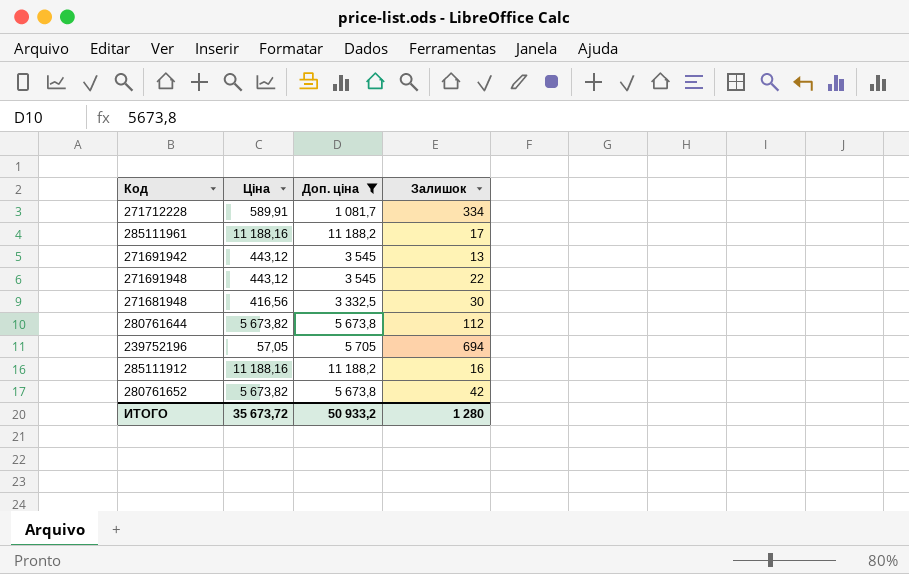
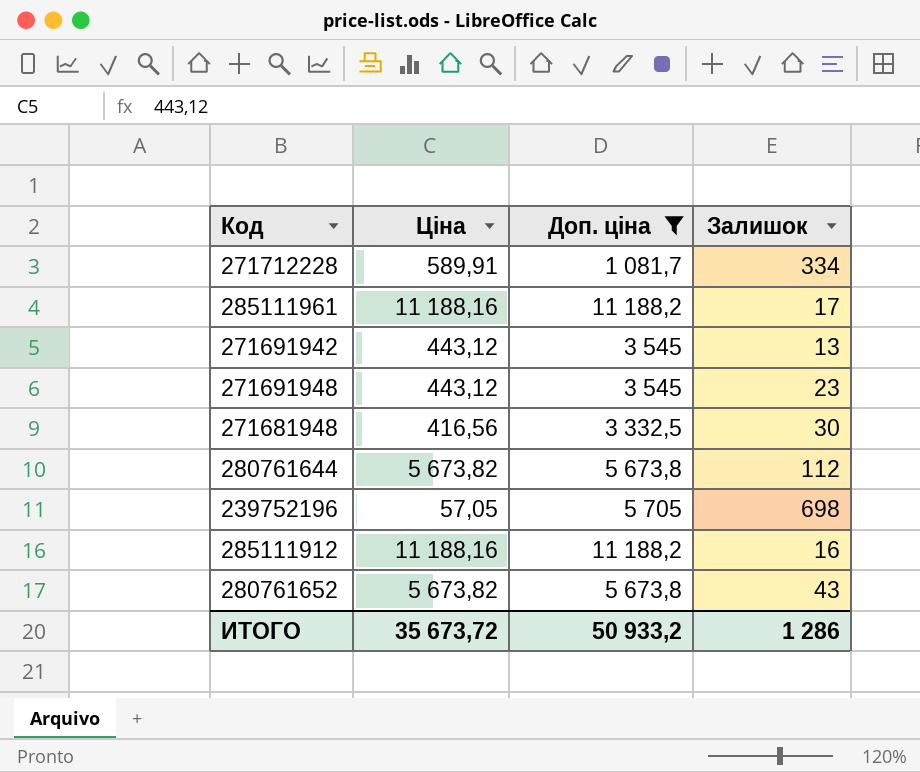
271691948 | Залишок: 22 -> 23
239752196 | Залишок: 694 -> 698
280761652 | Залишок: 42 -> 43
ИТОГО | Залишок: 1 280 -> 1 286

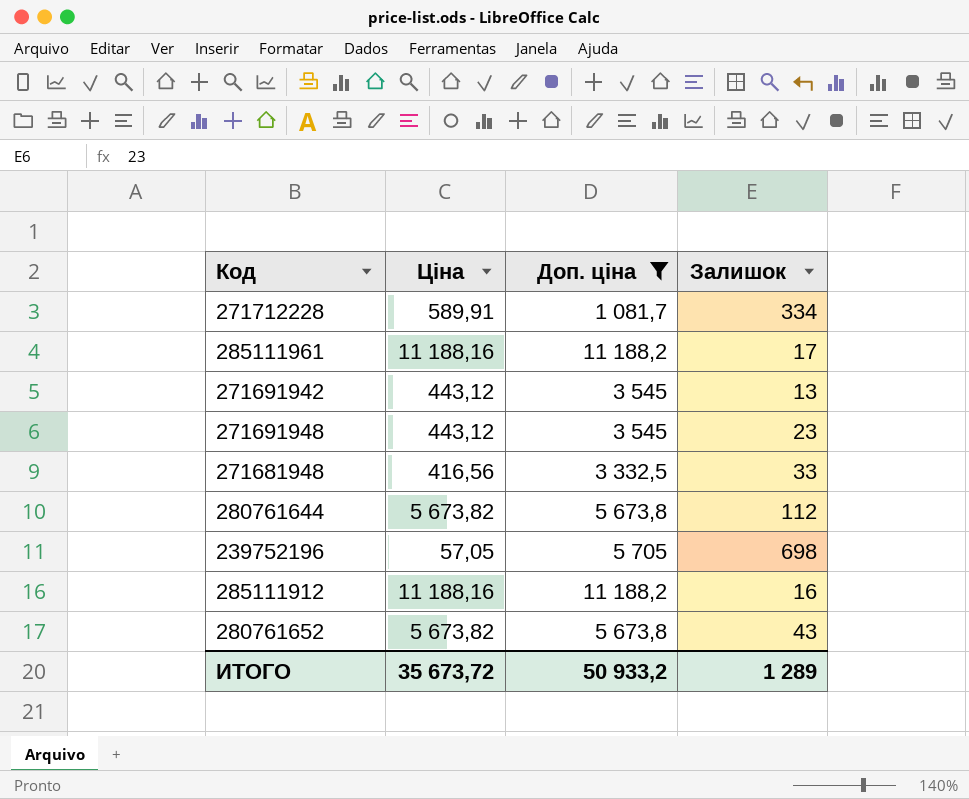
271681948 | Залишок: 30 -> 33
ИТОГО | Залишок: 1 286 -> 1 289

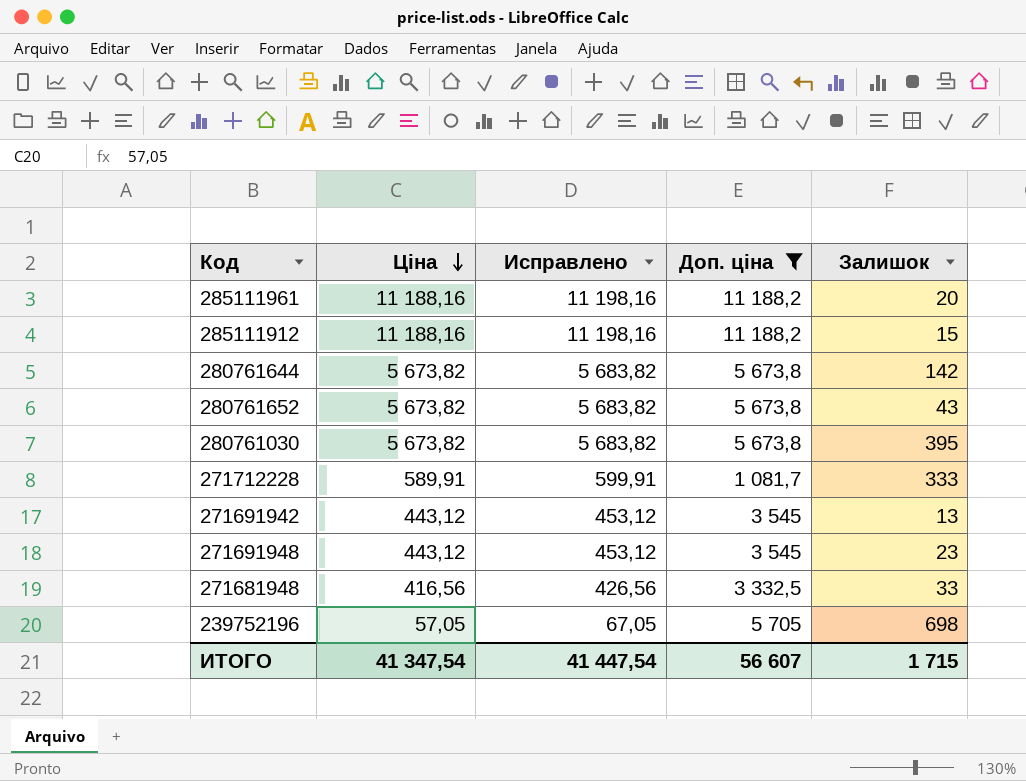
row order: none -> Ціна descending
column Исправлено | formula: none -> [Ціна] + 10
285111961 | Залишок: 17 -> 20
285111912 | Залишок: 16 -> 15
280761644 | Залишок: 112 -> 142
row 280761030: none -> 5 673,82 | 5 683,82 | 5 673,8 | 395
271712228 | Залишок: 334 -> 333
ИТОГО | Ціна: 35 673,72 -> 41 347,54
ИТОГО | Доп. ціна: 50 933,2 -> 56 607
ИТОГО | Залишок: 1 289 -> 1 715

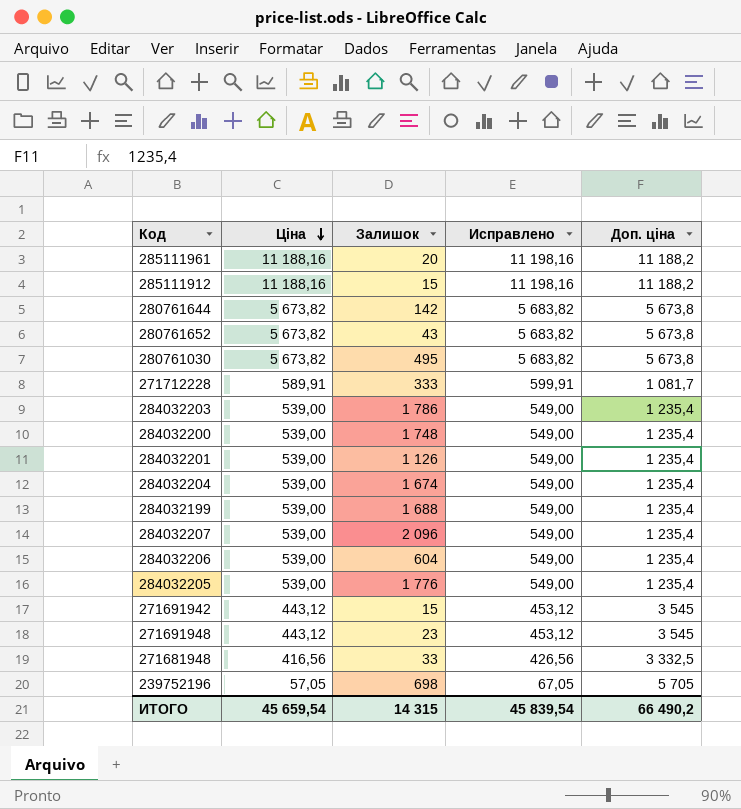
filter: Доп. ціна != 1 235,4 -> none
column Залишок | position: 5 -> 3
280761030 | Залишок: 395 -> 495
271691942 | Залишок: 13 -> 15
ИТОГО | Ціна: 41 347,54 -> 45 659,54
ИТОГО | Залишок: 1 715 -> 14 315
ИТОГО | Исправлено: 41 447,54 -> 45 839,54
ИТОГО | Доп. ціна: 56 607 -> 66 490,2

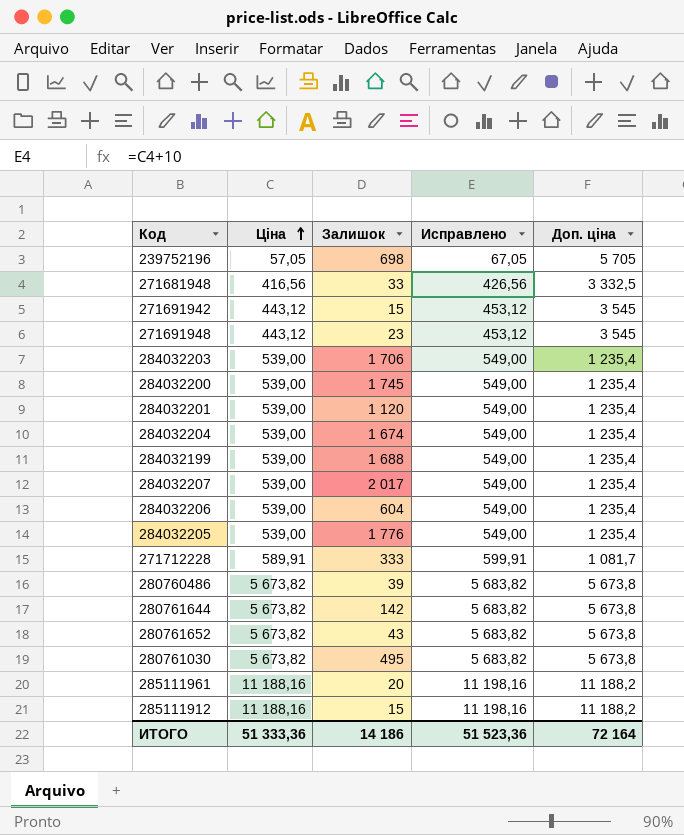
row order: Ціна descending -> Ціна ascending
284032203 | Залишок: 1 786 -> 1 706
284032200 | Залишок: 1 748 -> 1 745
284032201 | Залишок: 1 126 -> 1 120
284032207 | Залишок: 2 096 -> 2 017
row 280760486: none -> 5 673,82 | 39 | 5 683,82 | 5 673,8
ИТОГО | Ціна: 45 659,54 -> 51 333,36
ИТОГО | Залишок: 14 315 -> 14 186
ИТОГО | Исправлено: 45 839,54 -> 51 523,36
ИТОГО | Доп. ціна: 66 490,2 -> 72 164

